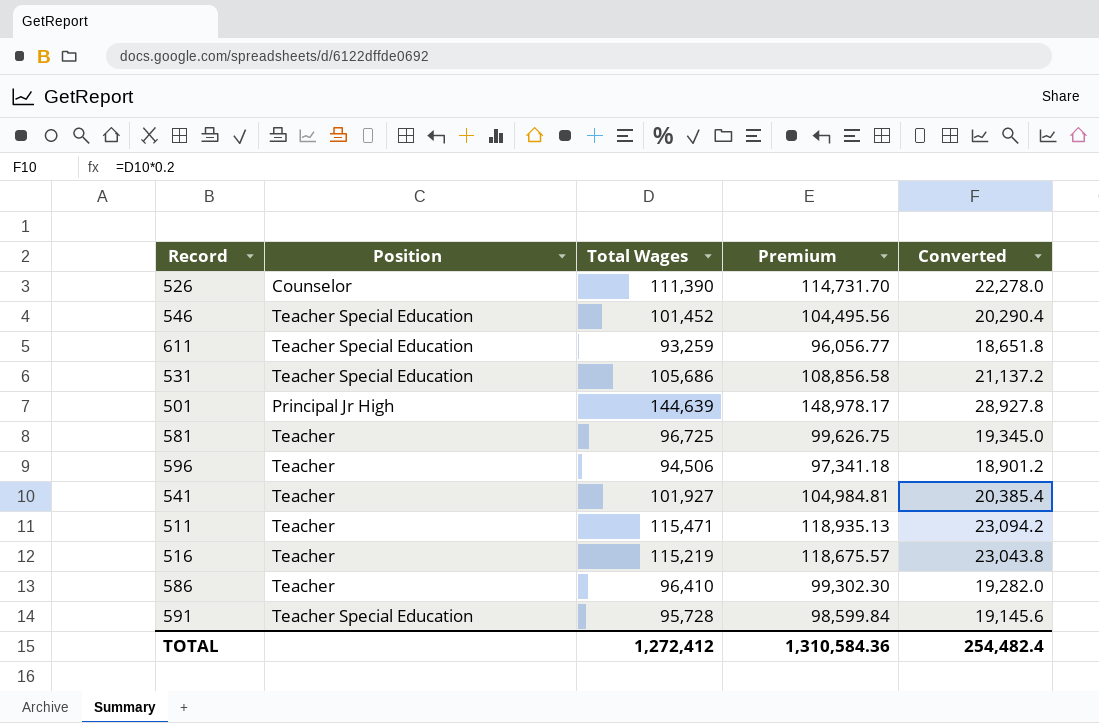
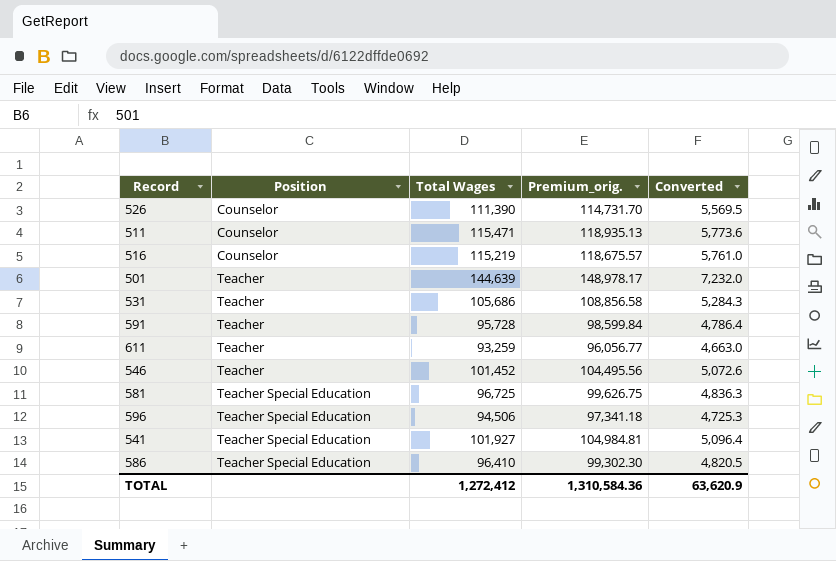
row order: none -> Position ascending
column name: Premium -> Premium_orig.
column Converted | formula: [Total Wages] * 0.2 -> [Total Wages] * 0.05
511 | Position: Teacher -> Counselor
516 | Position: Teacher -> Counselor
501 | Position: Principal Jr High -> Teacher
531 | Position: Teacher Special Education -> Teacher
591 | Position: Teacher Special Education -> Teacher
611 | Position: Teacher Special Education -> Teacher
546 | Position: Teacher Special Education -> Teacher
581 | Position: Teacher -> Teacher Special Education
596 | Position: Teacher -> Teacher Special Education
541 | Position: Teacher -> Teacher Special Education
586 | Position: Teacher -> Teacher Special Education
TOTAL | Converted: 254,482.4 -> 63,620.9

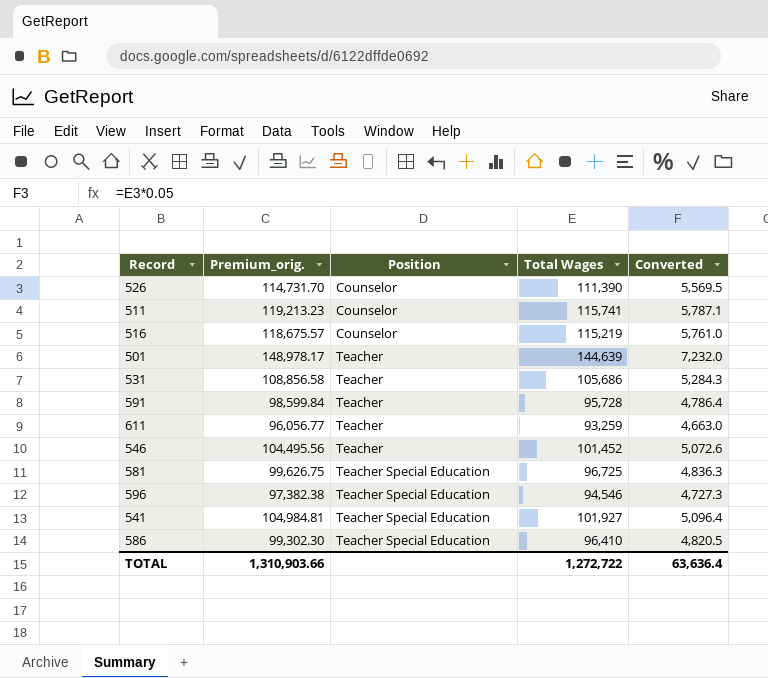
column Premium_orig. | position: 4 -> 2
511 | Premium_orig.: 118,935.13 -> 119,213.23
511 | Total Wages: 115,471 -> 115,741
511 | Converted: 5,773.6 -> 5,787.1
596 | Premium_orig.: 97,341.18 -> 97,382.38
596 | Total Wages: 94,506 -> 94,546
596 | Converted: 4,725.3 -> 4,727.3
TOTAL | Premium_orig.: 1,310,584.36 -> 1,310,903.66
TOTAL | Total Wages: 1,272,412 -> 1,272,722
TOTAL | Converted: 63,620.9 -> 63,636.4

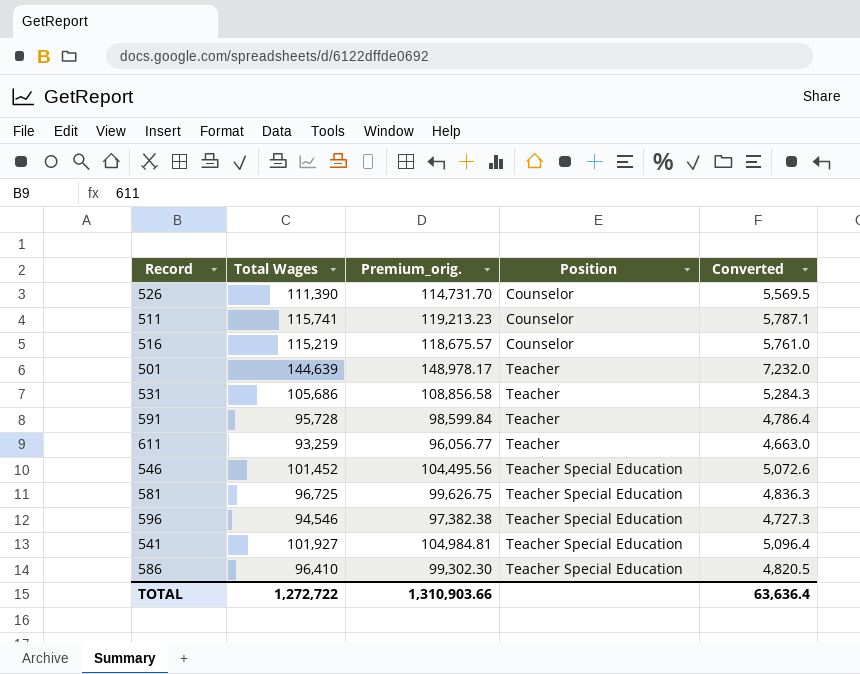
column Total Wages | position: 4 -> 2
546 | Position: Teacher -> Teacher Special Education

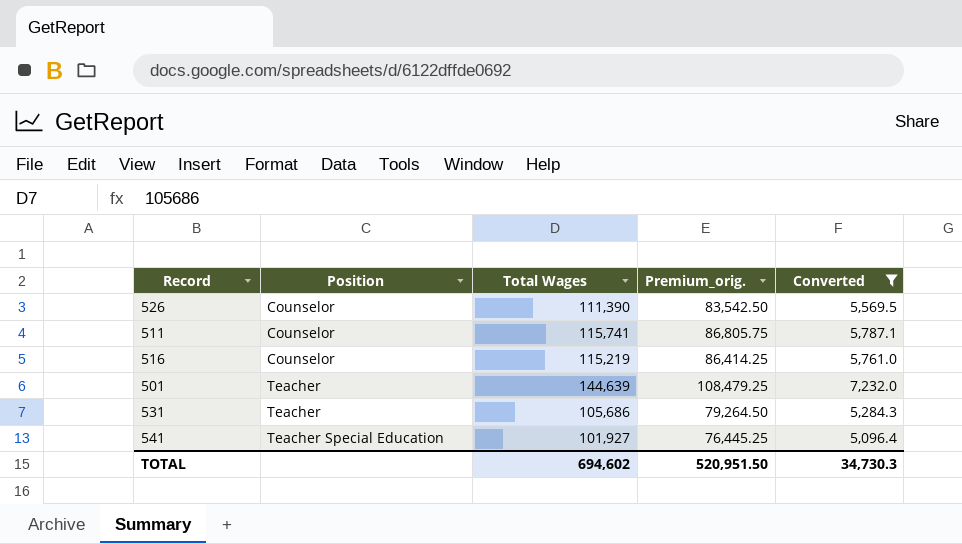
filter: none -> Converted >= 5,096.4
column Position | position: 4 -> 2
column Premium_orig. | formula: [Total Wages] * 1.03 -> [Total Wages] * 0.75
TOTAL | Total Wages: 1,272,722 -> 694,602
TOTAL | Premium_orig.: 1,310,903.66 -> 520,951.50
TOTAL | Converted: 63,636.4 -> 34,730.3

